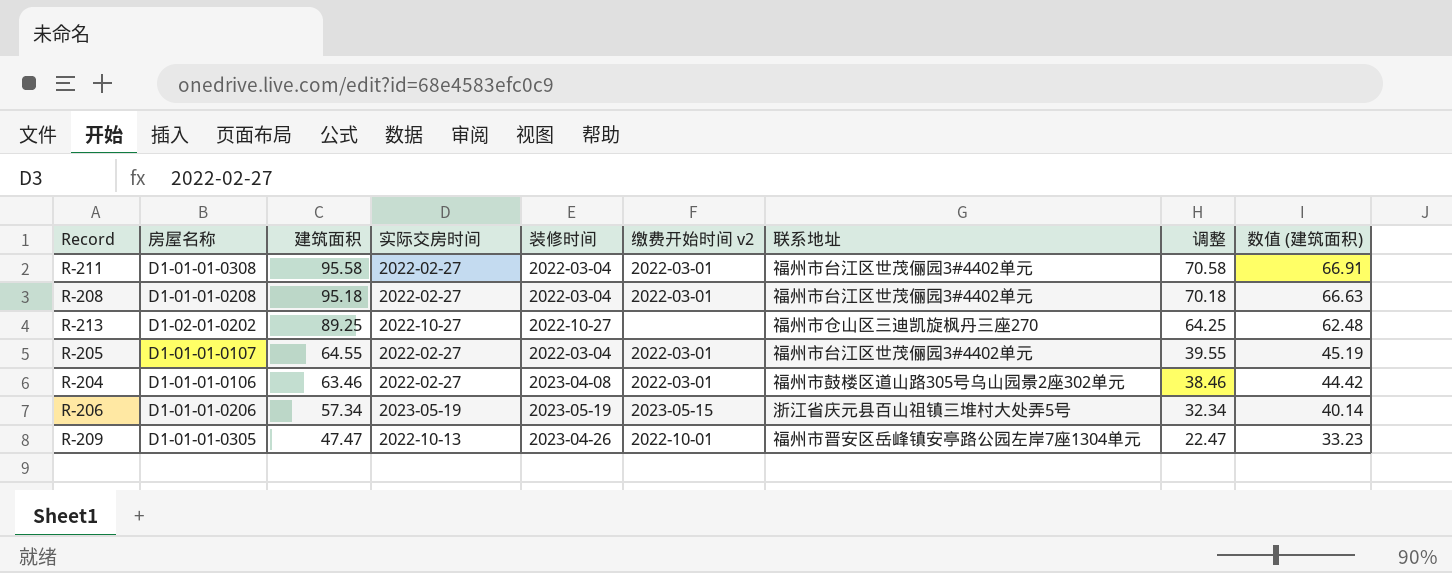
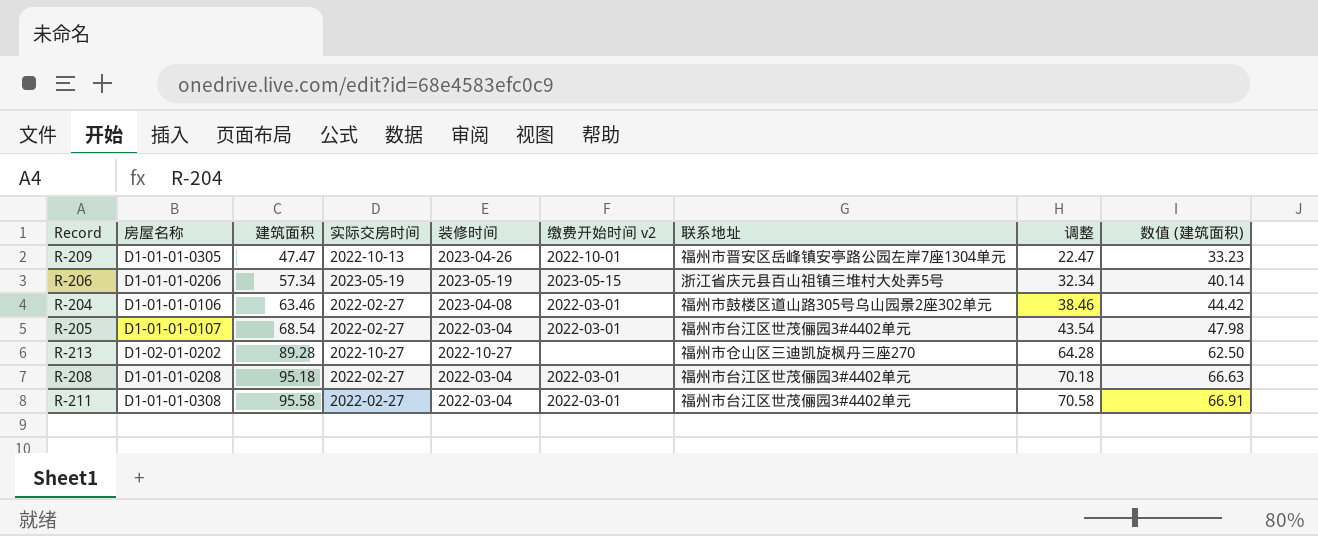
row order: 建筑面积 descending -> 建筑面积 ascending
R-205 | 建筑面积: 64.55 -> 68.54
R-205 | 调整: 39.55 -> 43.54
R-205 | 数值 (建筑面积): 45.19 -> 47.98
R-213 | 建筑面积: 89.25 -> 89.28
R-213 | 调整: 64.25 -> 64.28
R-213 | 数值 (建筑面积): 62.48 -> 62.50

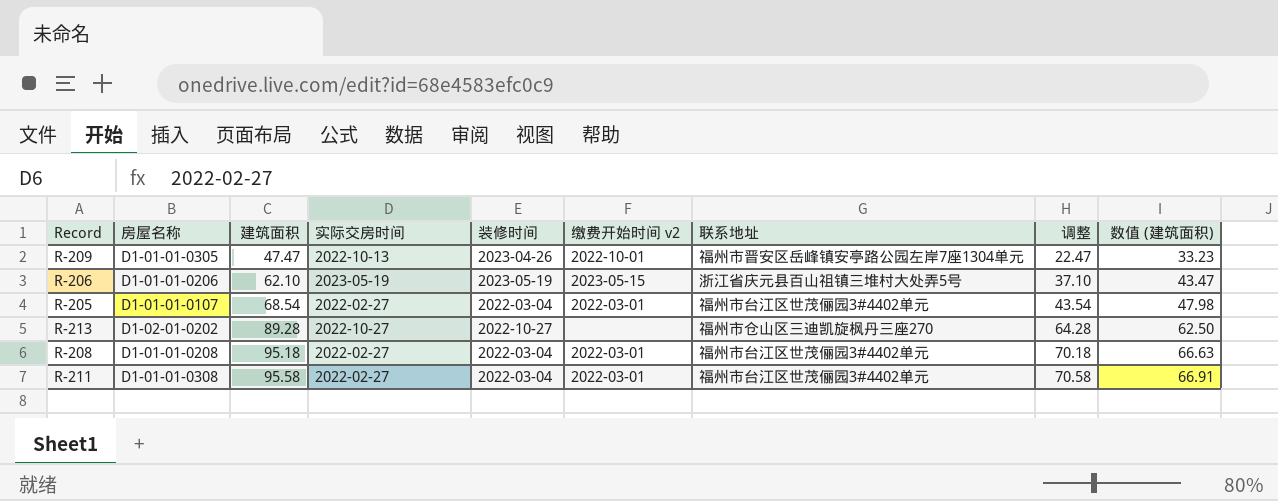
row R-204: D1-01-01-0106 | 63.46 | 2022-02-27 | 2023-04-08 | 2022-03-01 | 福州市鼓楼区道山路305号乌山园景2座302单元 | 38.46 | 44.42 -> none
R-206 | 建筑面积: 57.34 -> 62.10
R-206 | 调整: 32.34 -> 37.10
R-206 | 数值 (建筑面积): 40.14 -> 43.47

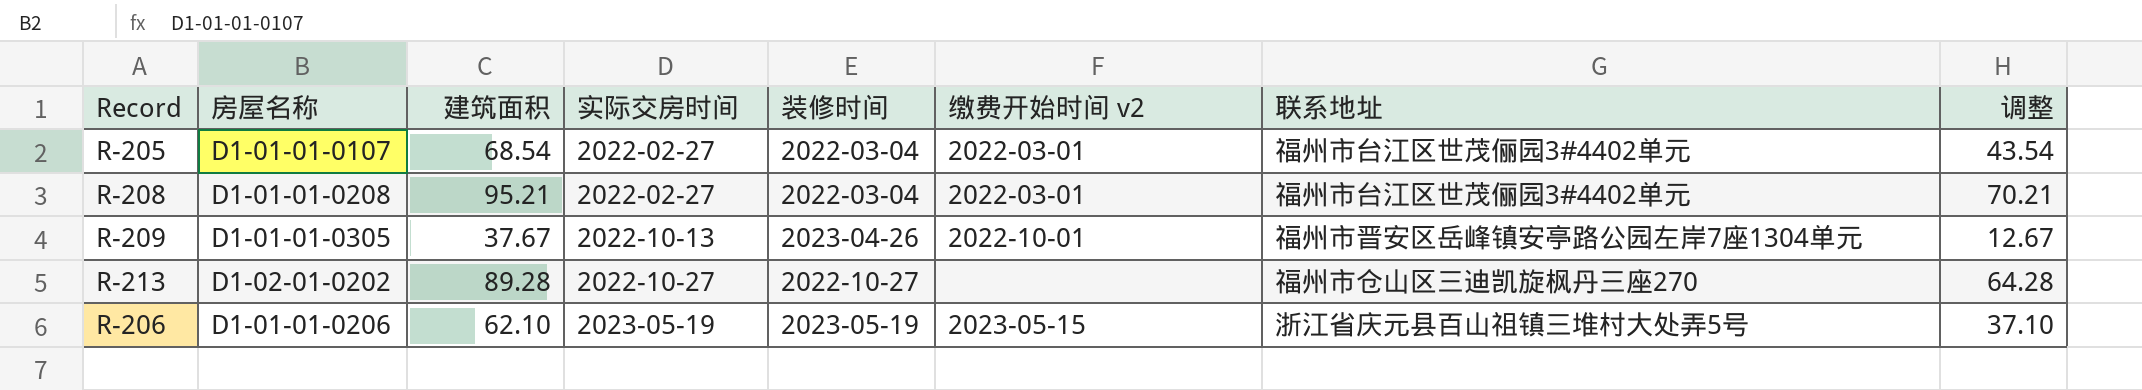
row order: 建筑面积 ascending -> 实际交房时间 ascending
column 数值 (建筑面积) | formula: [建筑面积] * 0.7 -> none
row R-211: D1-01-01-0308 | 95.58 | 2022-02-27 | 2022-03-04 | 2022-03-01 | 福州市台江区世茂俪园3#4402单元 | 70.58 | 66.91 -> none
R-208 | 建筑面积: 95.18 -> 95.21
R-208 | 调整: 70.18 -> 70.21
R-209 | 建筑面积: 47.47 -> 37.67
R-209 | 调整: 22.47 -> 12.67

